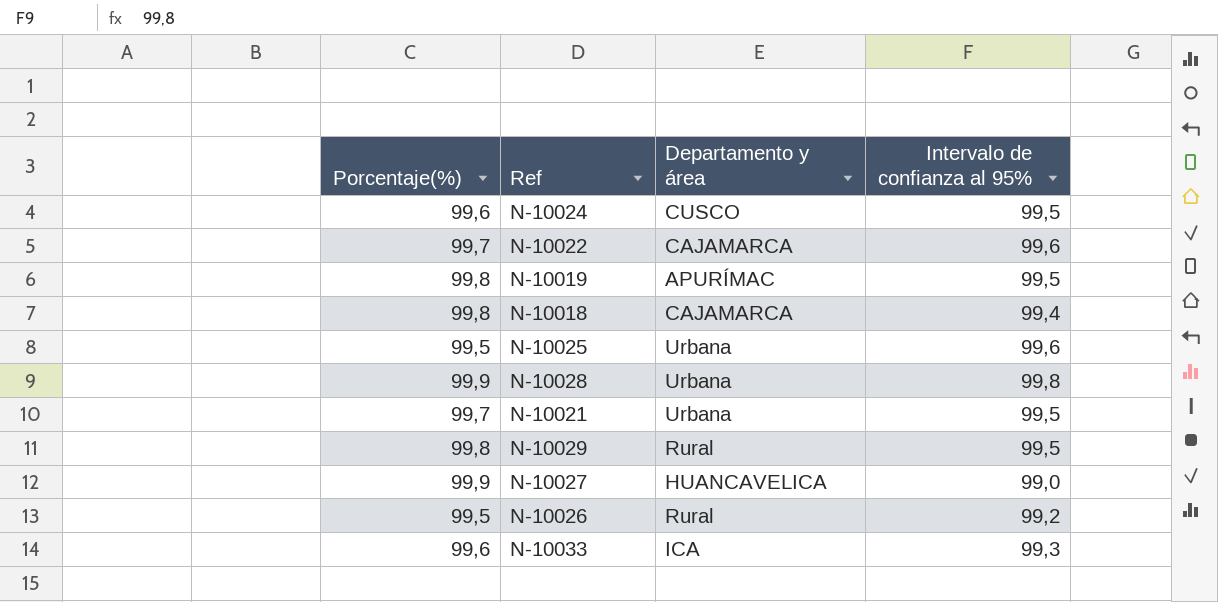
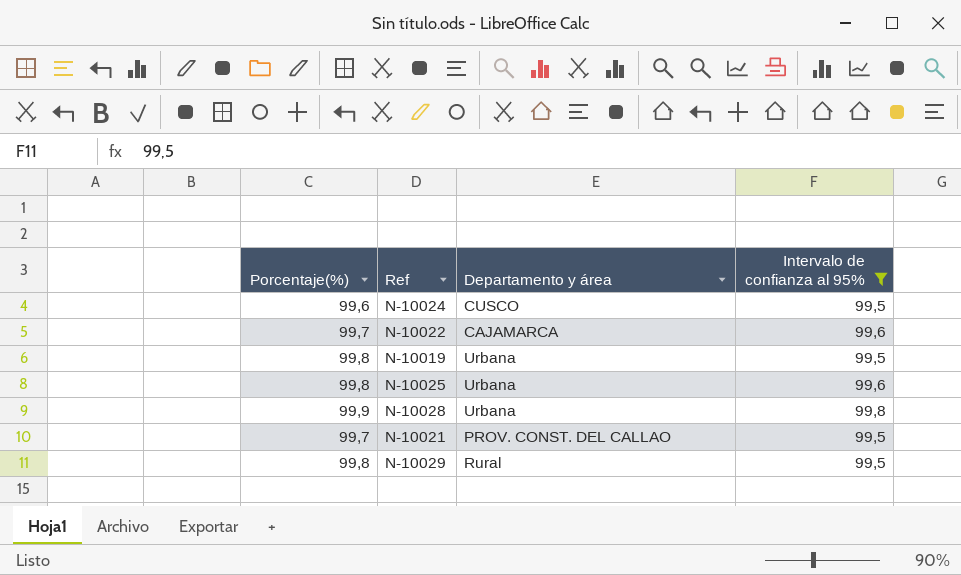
filter: none -> Intervalo de confianza al 95% >= 99,5
N-10019 | Departamento y área: APURÍMAC -> Urbana
N-10025 | Porcentaje(%): 99,5 -> 99,8
N-10021 | Departamento y área: Urbana -> PROV. CONST. DEL CALLAO

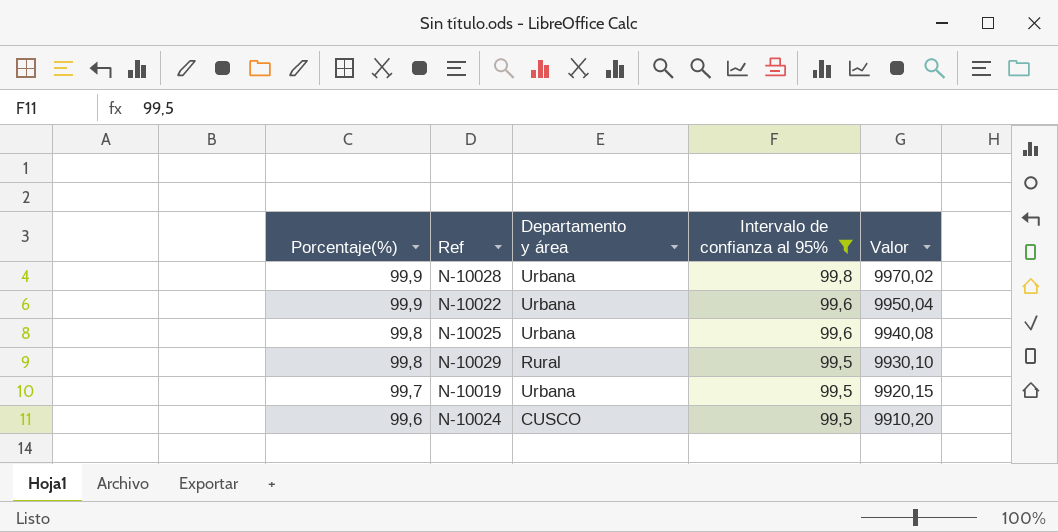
row order: none -> Porcentaje(%) descending
column Valor | formula: none -> [Porcentaje(%)] * [Intervalo de confianza al 95%]
row N-10021: 99,7 | PROV. CONST. DEL CALLAO | 99,5 -> none
N-10022 | Porcentaje(%): 99,7 -> 99,9
N-10022 | Departamento y área: CAJAMARCA -> Urbana
N-10019 | Porcentaje(%): 99,8 -> 99,7

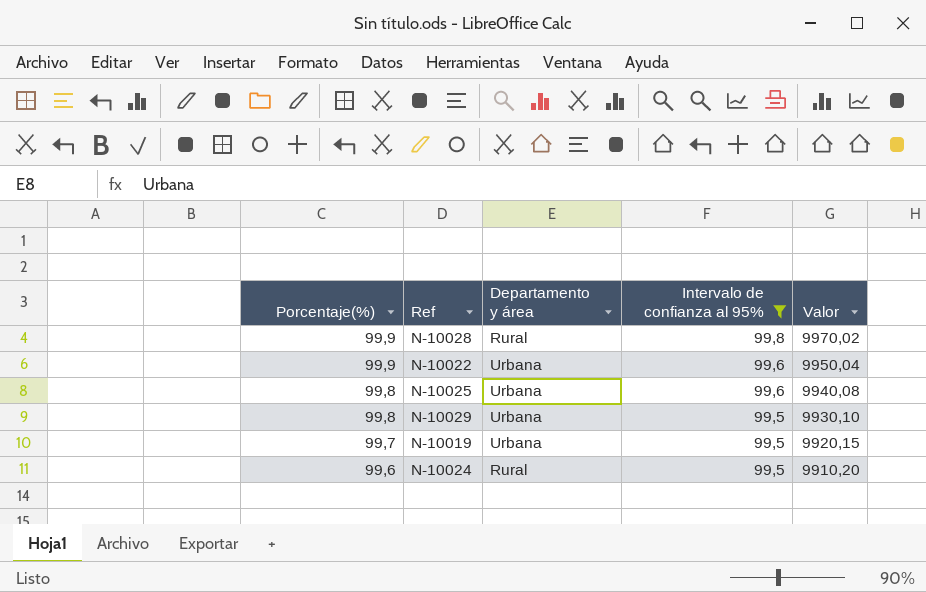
N-10028 | Departamento y área: Urbana -> Rural
N-10029 | Departamento y área: Rural -> Urbana
N-10024 | Departamento y área: CUSCO -> Rural

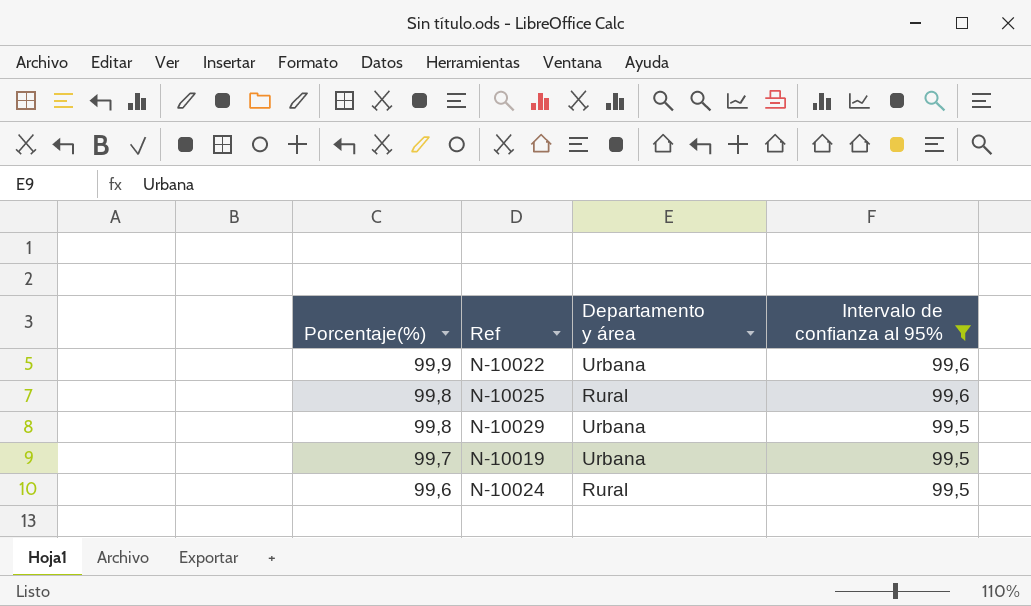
column Valor | formula: [Porcentaje(%)] * [Intervalo de confianza al 95%] -> none
row N-10028: 99,9 | Rural | 99,8 | 9970,02 -> none
N-10025 | Departamento y área: Urbana -> Rural

